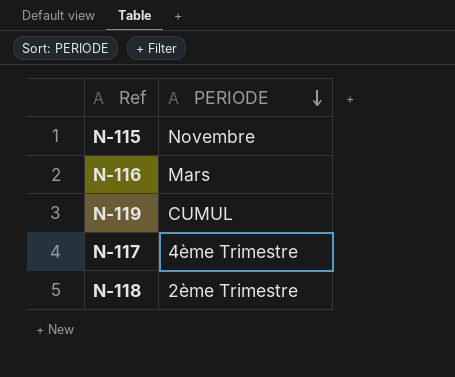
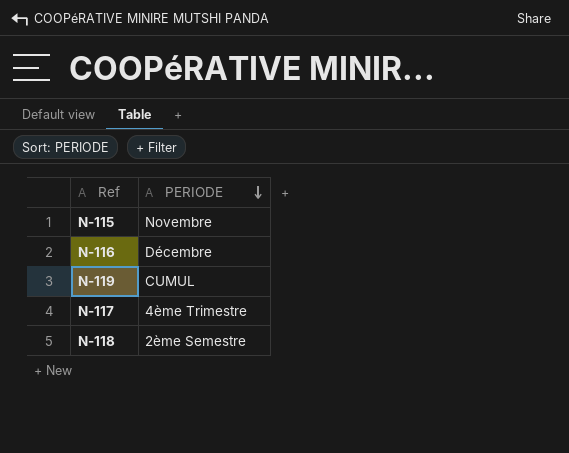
N-116 | PERIODE: Mars -> Décembre
N-118 | PERIODE: 2ème Trimestre -> 2ème Semestre

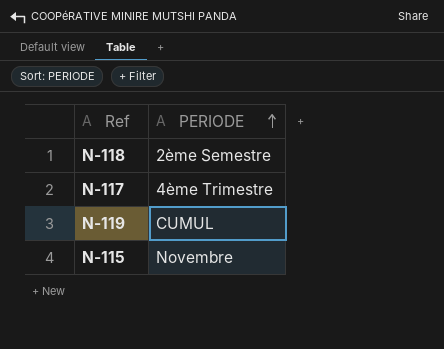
row order: PERIODE descending -> PERIODE ascending
row N-116: Décembre -> none

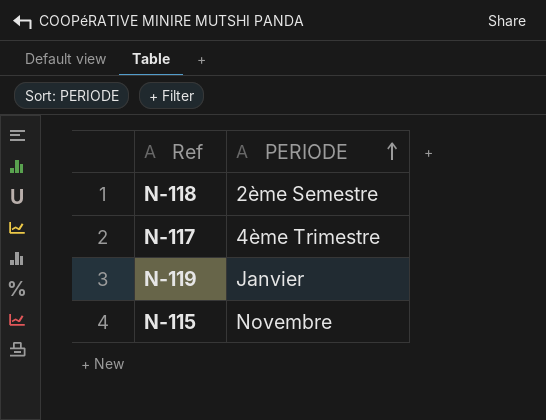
N-119 | PERIODE: CUMUL -> Janvier

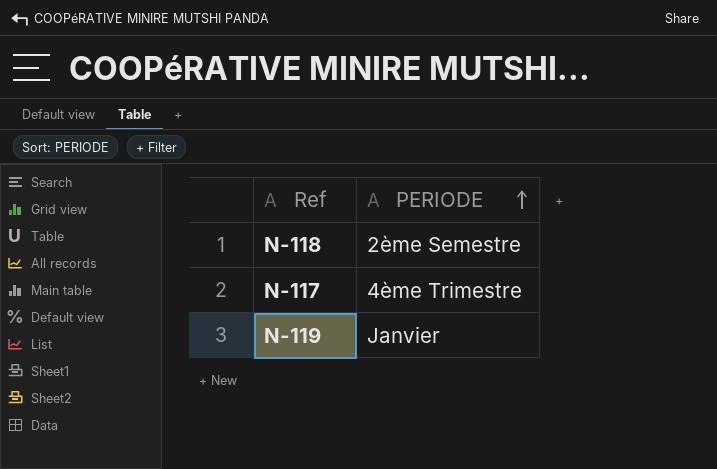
row N-115: Novembre -> none

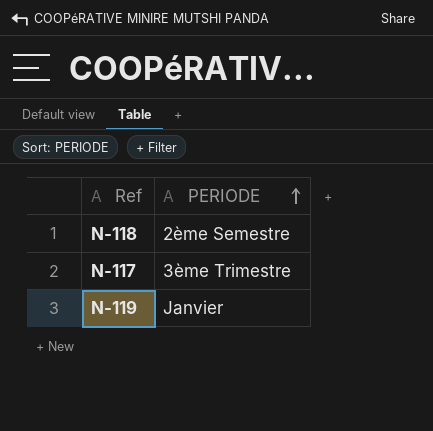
N-117 | PERIODE: 4ème Trimestre -> 3ème Trimestre

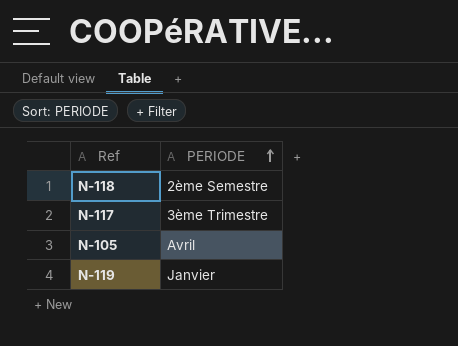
row N-105: none -> Avril

